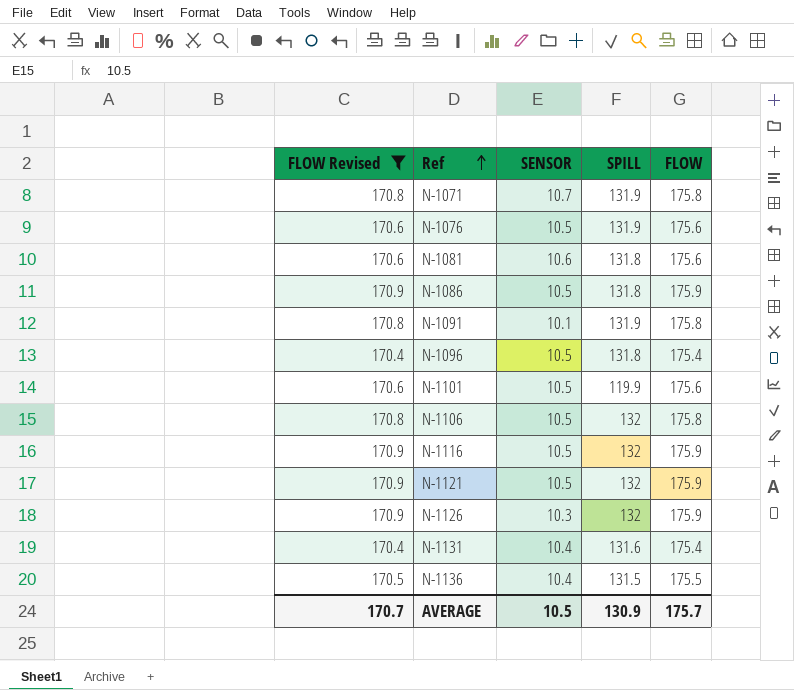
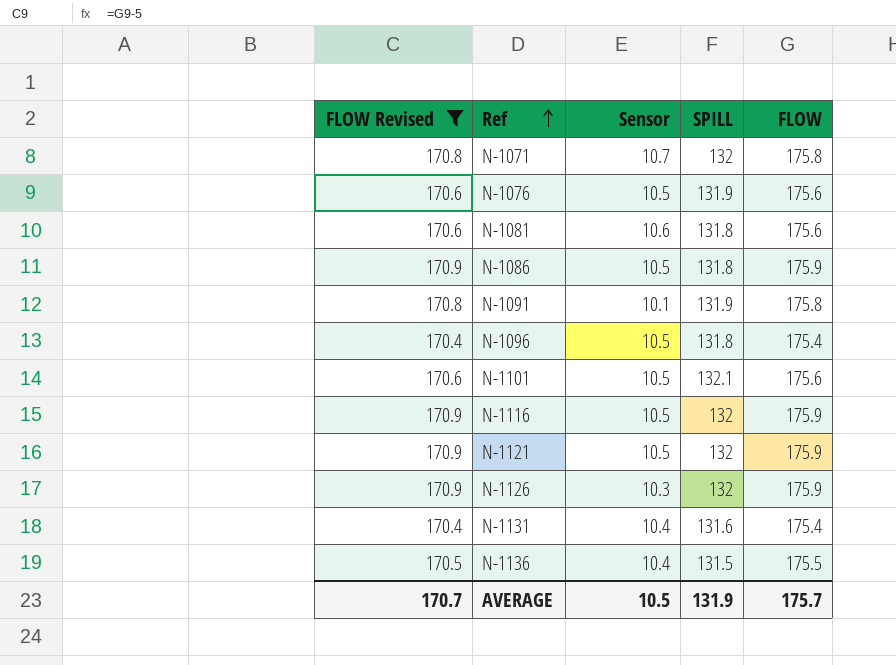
column name: SENSOR -> Sensor
row N-1106: 170.8 | 10.5 | 132 | 175.8 -> none
N-1071 | SPILL: 131.9 -> 132
N-1101 | SPILL: 119.9 -> 132.1
AVERAGE | SPILL: 130.9 -> 131.9

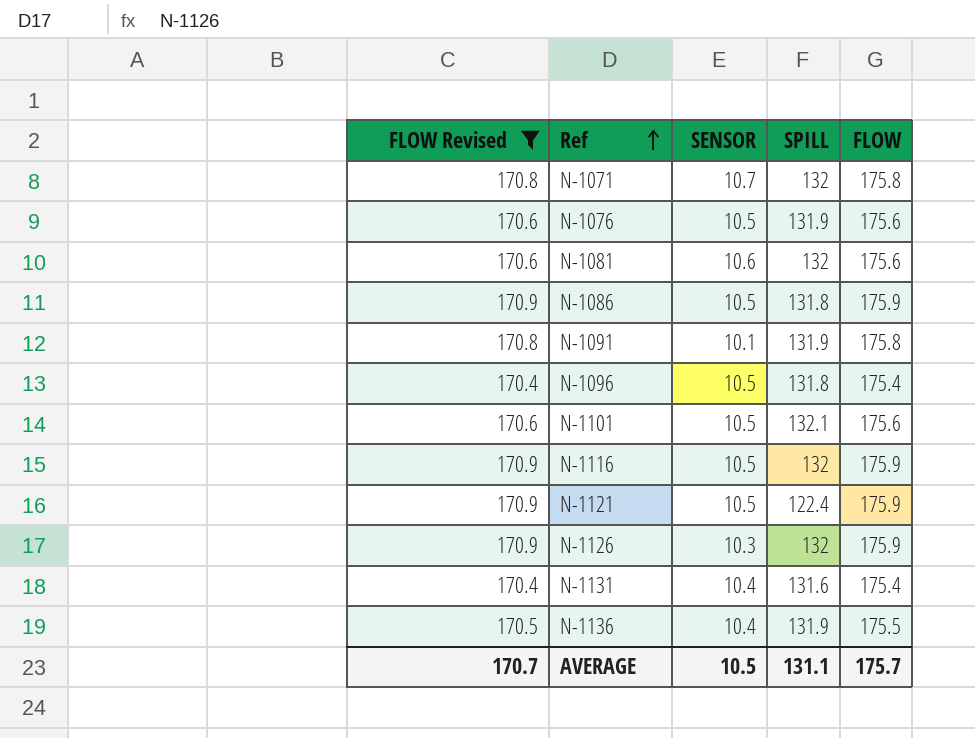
column name: Sensor -> SENSOR
N-1081 | SPILL: 131.8 -> 132
N-1121 | SPILL: 132 -> 122.4
N-1136 | SPILL: 131.5 -> 131.9
AVERAGE | SPILL: 131.9 -> 131.1

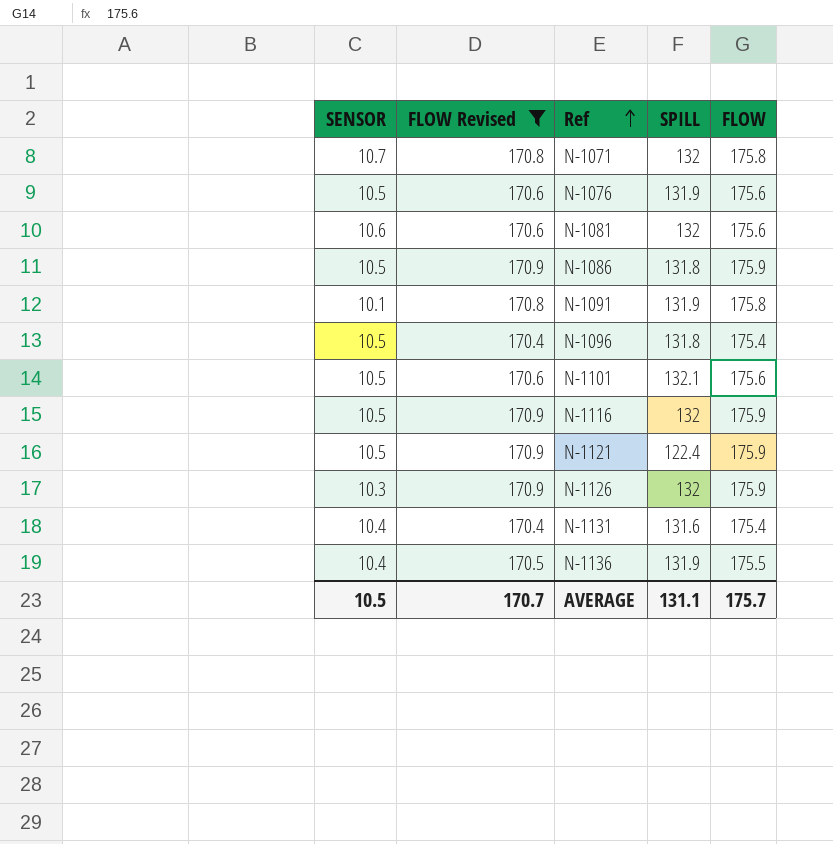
column SENSOR | position: 3 -> 1

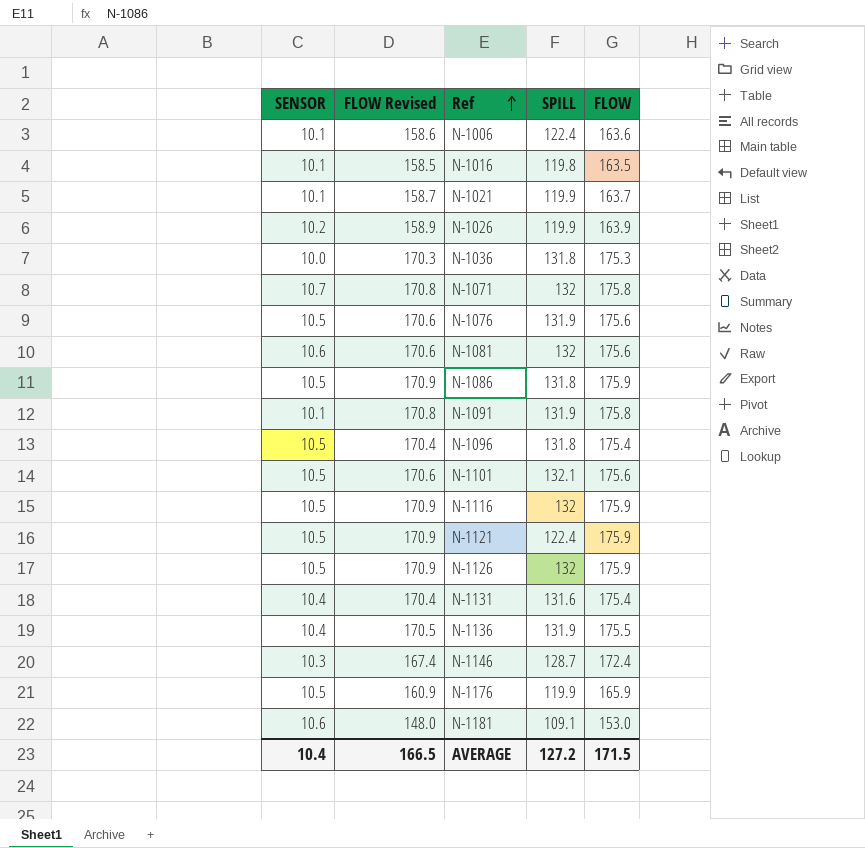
filter: FLOW Revised >= 170.4 -> none
N-1126 | SENSOR: 10.3 -> 10.5
AVERAGE | SENSOR: 10.5 -> 10.4
AVERAGE | FLOW Revised: 170.7 -> 166.5
AVERAGE | SPILL: 131.1 -> 127.2
AVERAGE | FLOW: 175.7 -> 171.5

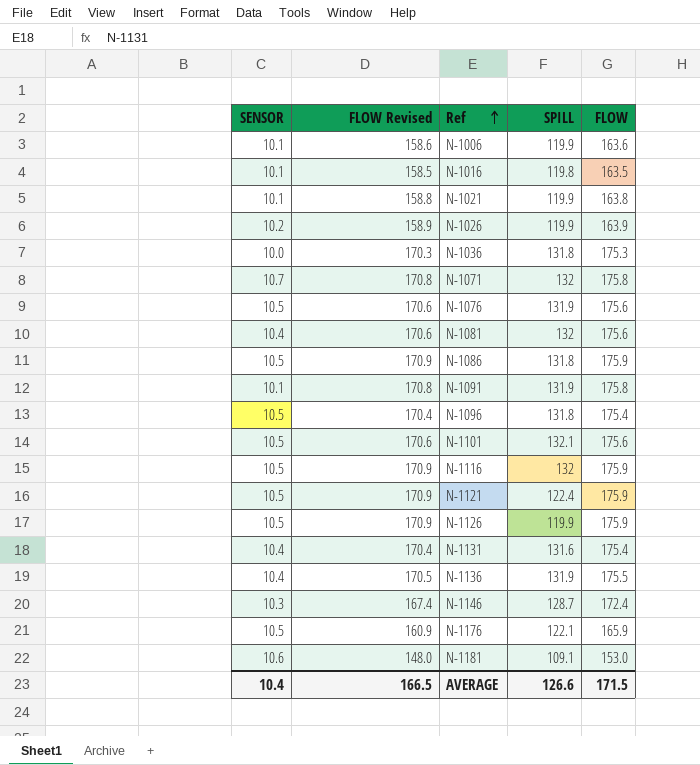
N-1006 | SPILL: 122.4 -> 119.9
N-1021 | FLOW Revised: 158.7 -> 158.8
N-1021 | FLOW: 163.7 -> 163.8
N-1081 | SENSOR: 10.6 -> 10.4
N-1126 | SPILL: 132 -> 119.9
N-1176 | SPILL: 119.9 -> 122.1
AVERAGE | SPILL: 127.2 -> 126.6

